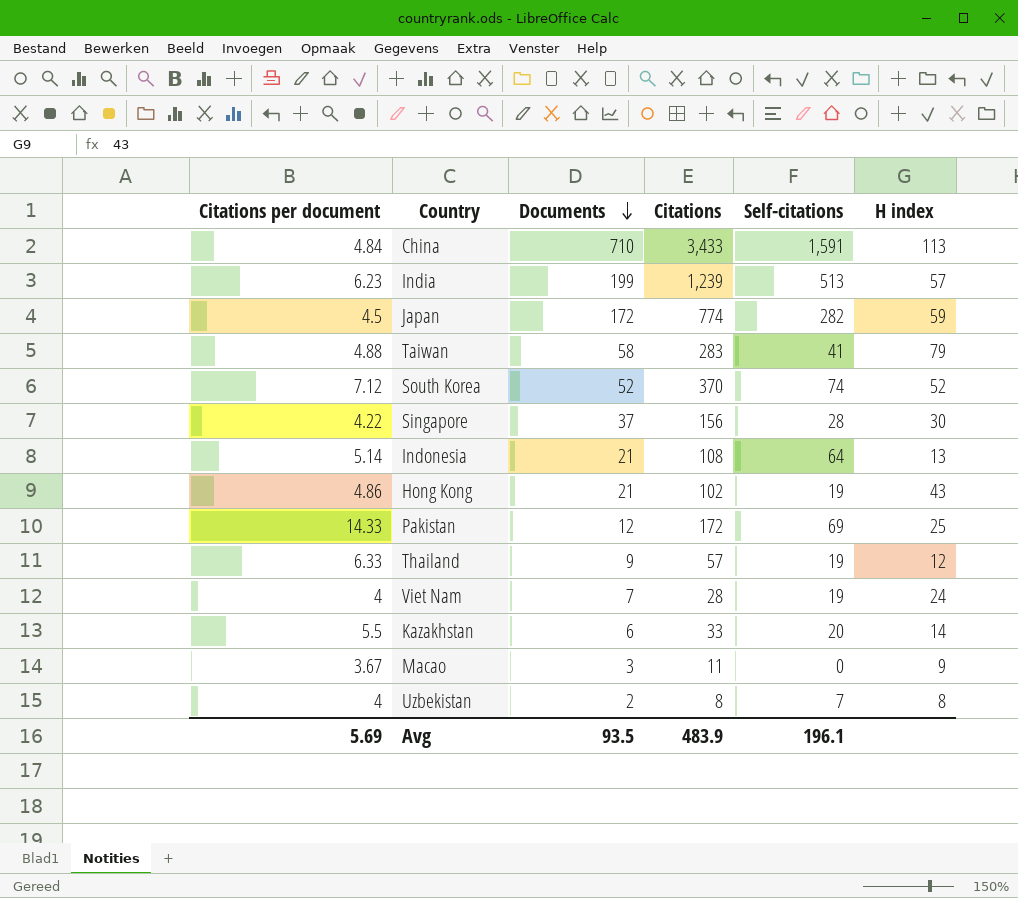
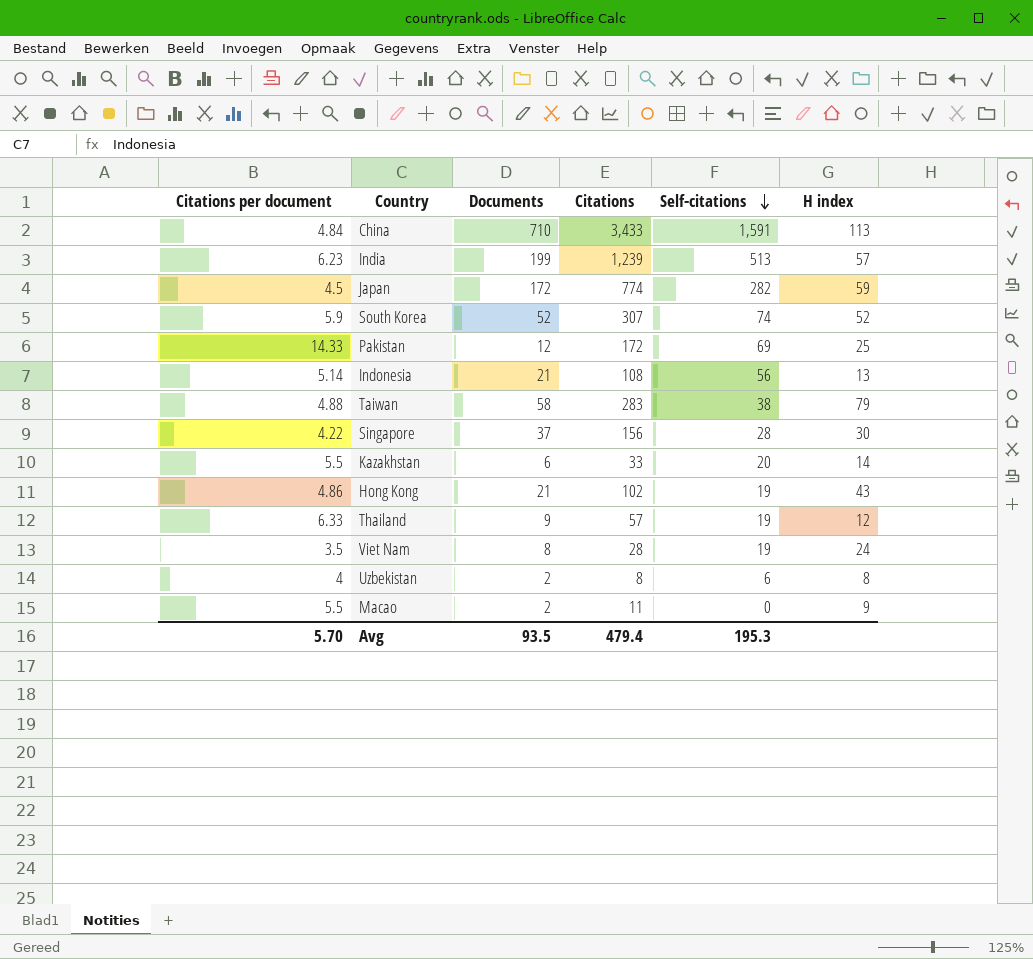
row order: Documents descending -> Self-citations descending
South Korea | Citations per document: 7.12 -> 5.9
South Korea | Citations: 370 -> 307
Indonesia | Self-citations: 64 -> 56
Taiwan | Self-citations: 41 -> 38
Viet Nam | Citations per document: 4 -> 3.5
Viet Nam | Documents: 7 -> 8
Uzbekistan | Self-citations: 7 -> 6
Macao | Citations per document: 3.67 -> 5.5
Macao | Documents: 3 -> 2
Avg | Citations per document: 5.69 -> 5.70
Avg | Citations: 483.9 -> 479.4
Avg | Self-citations: 196.1 -> 195.3

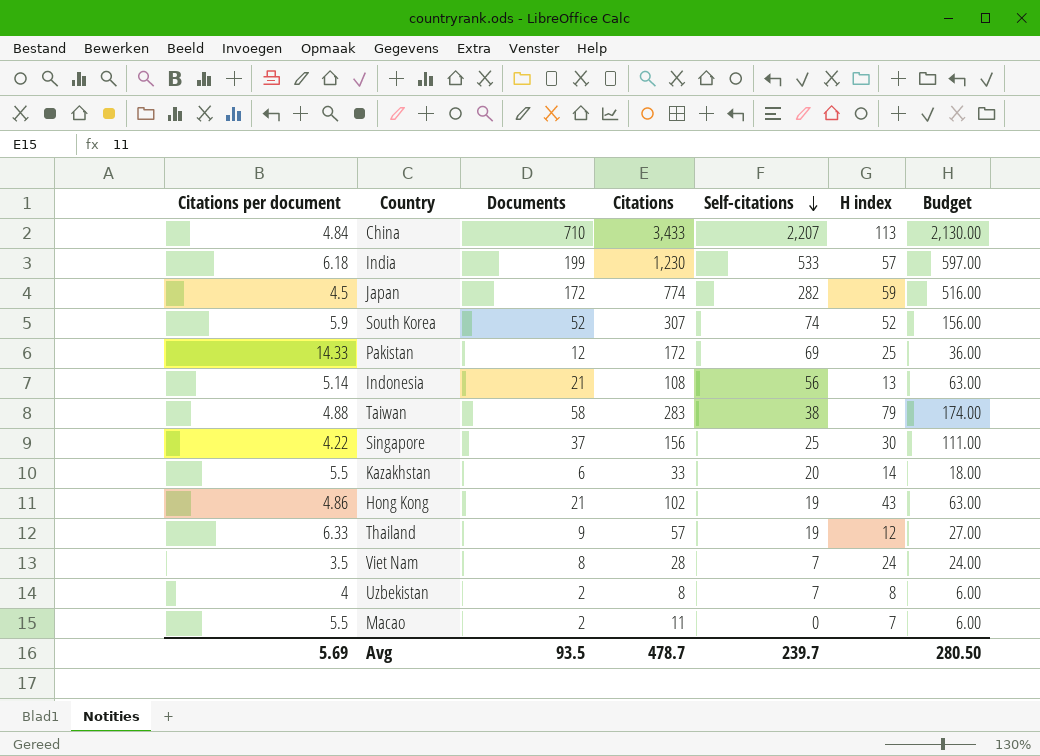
column Budget | formula: none -> [Documents] * 3
China | Self-citations: 1,591 -> 2,207
India | Citations per document: 6.23 -> 6.18
India | Citations: 1,239 -> 1,230
India | Self-citations: 513 -> 533
Singapore | Self-citations: 28 -> 25
Viet Nam | Self-citations: 19 -> 7
Uzbekistan | Self-citations: 6 -> 7
Macao | H index: 9 -> 7
Avg | Citations per document: 5.70 -> 5.69
Avg | Citations: 479.4 -> 478.7
Avg | Self-citations: 195.3 -> 239.7

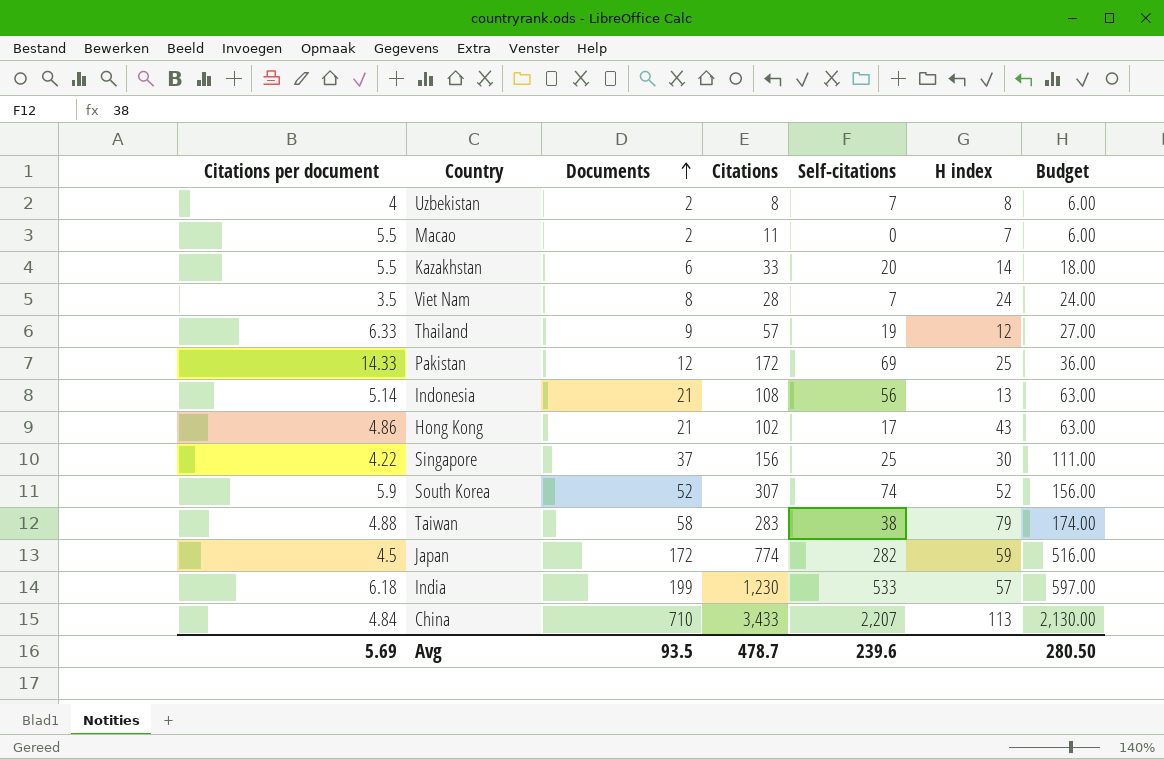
row order: Self-citations descending -> Documents ascending
Hong Kong | Self-citations: 19 -> 17
Avg | Self-citations: 239.7 -> 239.6

